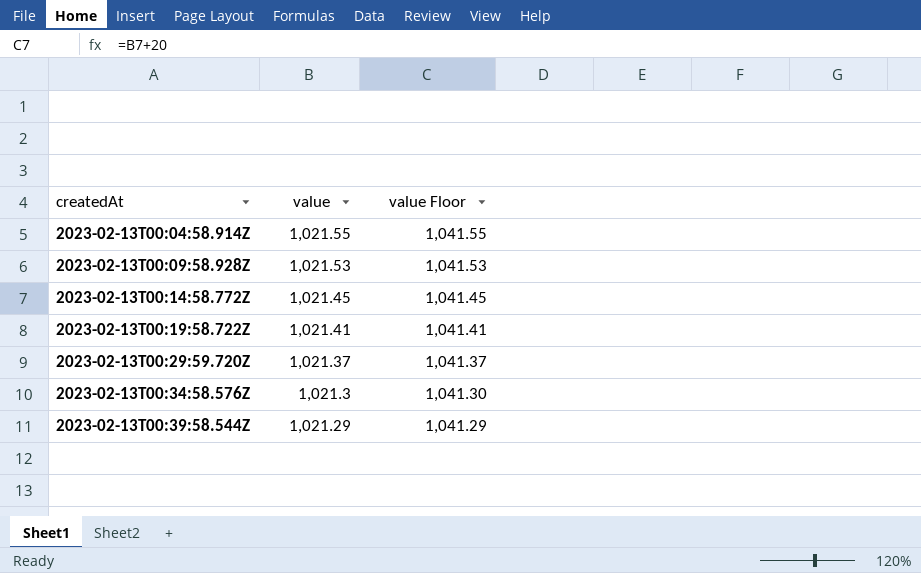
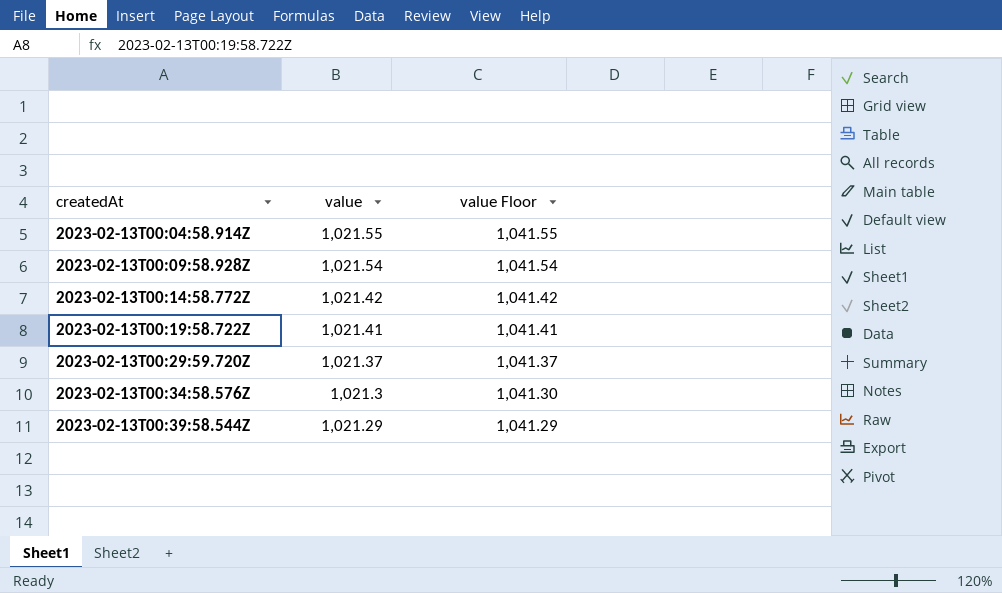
2023-02-13T00:09:58.928Z | value: 1,021.53 -> 1,021.54
2023-02-13T00:09:58.928Z | value Floor: 1,041.53 -> 1,041.54
2023-02-13T00:14:58.772Z | value: 1,021.45 -> 1,021.42
2023-02-13T00:14:58.772Z | value Floor: 1,041.45 -> 1,041.42

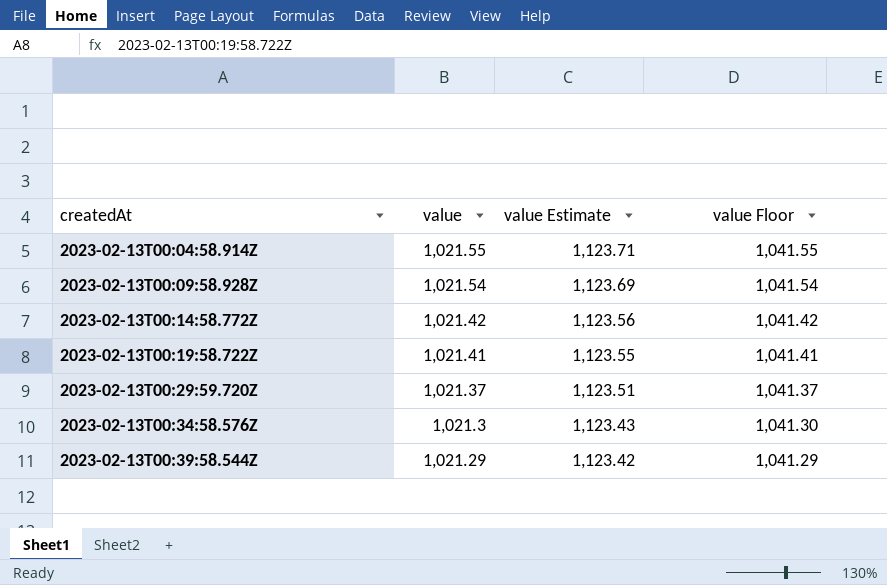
column value Estimate | formula: none -> [value] * 1.1

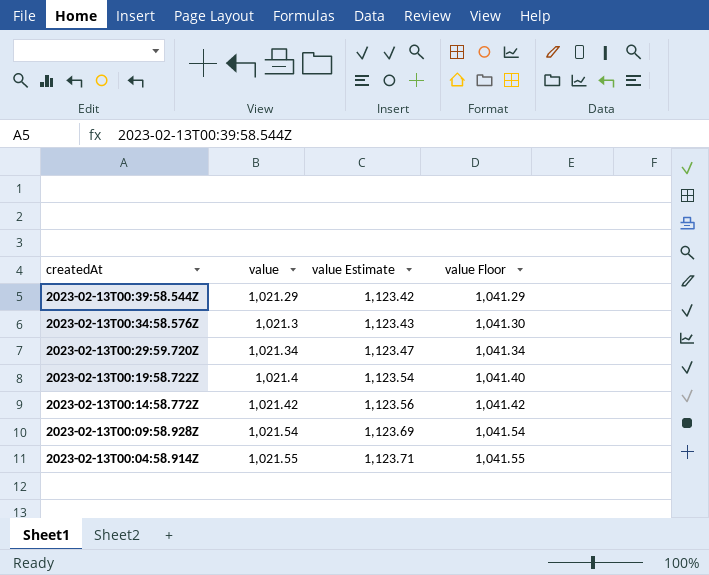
row order: createdAt ascending -> createdAt descending
2023-02-13T00:29:59.720Z | value: 1,021.37 -> 1,021.34
2023-02-13T00:29:59.720Z | value Estimate: 1,123.51 -> 1,123.47
2023-02-13T00:29:59.720Z | value Floor: 1,041.37 -> 1,041.34
2023-02-13T00:19:58.722Z | value: 1,021.41 -> 1,021.4
2023-02-13T00:19:58.722Z | value Estimate: 1,123.55 -> 1,123.54
2023-02-13T00:19:58.722Z | value Floor: 1,041.41 -> 1,041.40

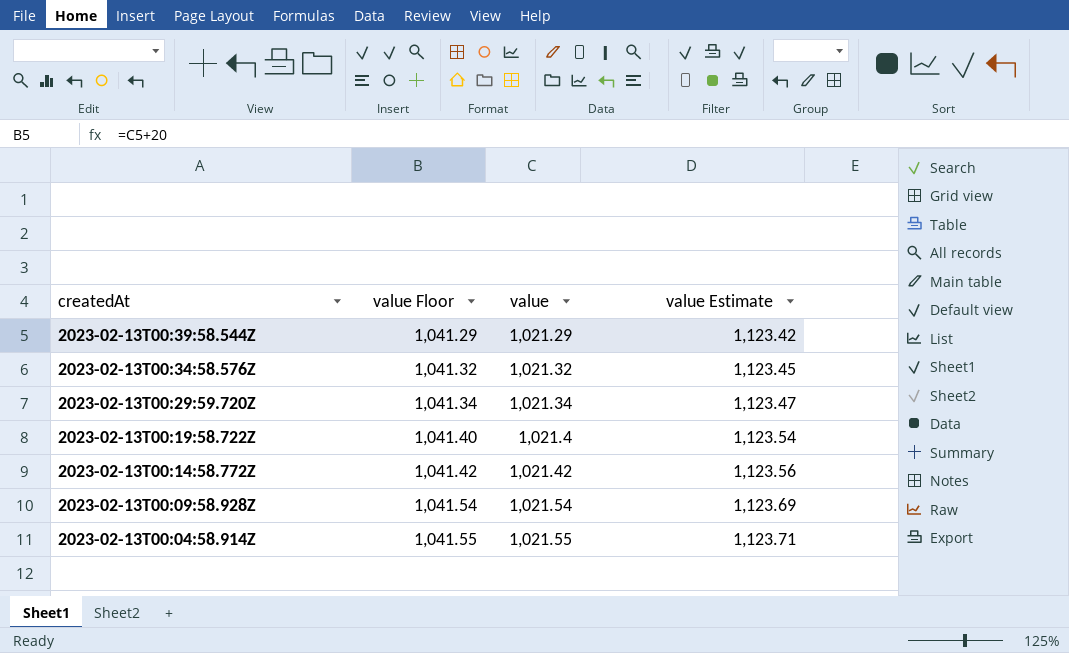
column value Floor | position: 4 -> 2
2023-02-13T00:34:58.576Z | value Floor: 1,041.30 -> 1,041.32
2023-02-13T00:34:58.576Z | value: 1,021.3 -> 1,021.32
2023-02-13T00:34:58.576Z | value Estimate: 1,123.43 -> 1,123.45

